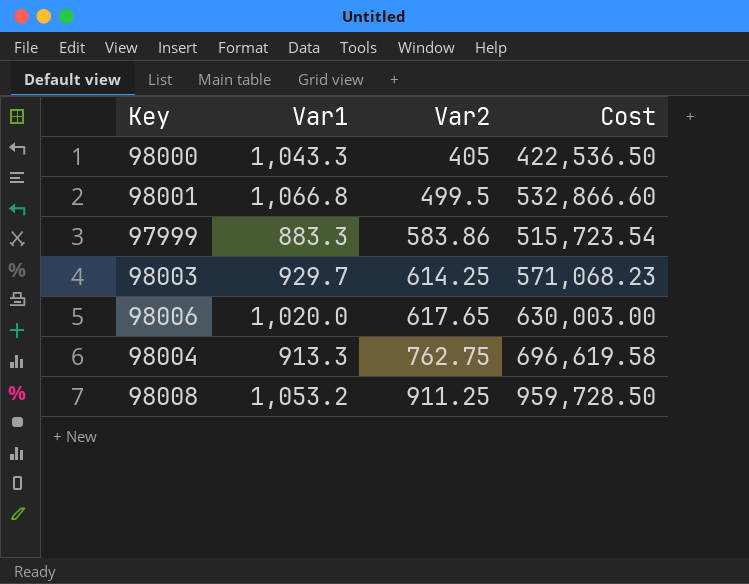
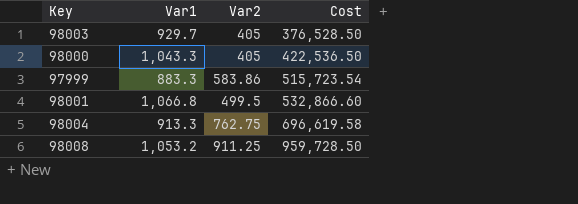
row order: Var2 ascending -> Cost ascending
row 98006: 1,020.0 | 617.65 | 630,003.00 -> none
98003 | Var2: 614.25 -> 405
98003 | Cost: 571,068.23 -> 376,528.50

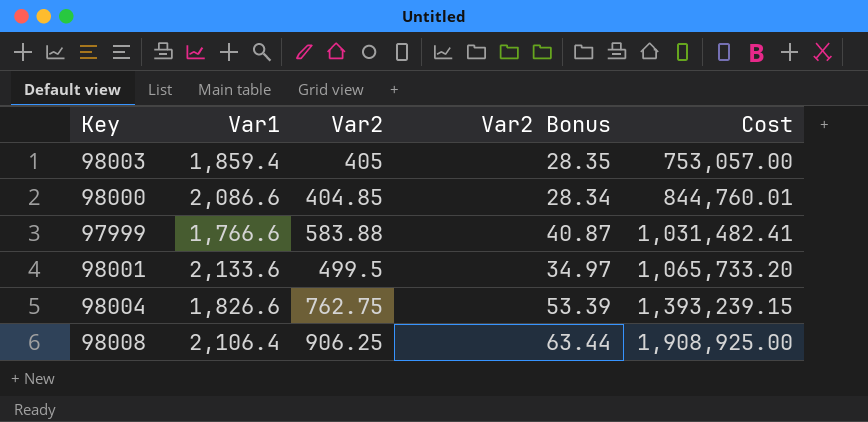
column Var2 Bonus | formula: none -> [Var2] * 0.07
98003 | Var1: 929.7 -> 1,859.4
98003 | Cost: 376,528.50 -> 753,057.00
98000 | Var1: 1,043.3 -> 2,086.6
98000 | Var2: 405 -> 404.85
98000 | Cost: 422,536.50 -> 844,760.01
97999 | Var1: 883.3 -> 1,766.6
97999 | Var2: 583.86 -> 583.88
97999 | Cost: 515,723.54 -> 1,031,482.41
98001 | Var1: 1,066.8 -> 2,133.6
98001 | Cost: 532,866.60 -> 1,065,733.20
98004 | Var1: 913.3 -> 1,826.6
98004 | Cost: 696,619.58 -> 1,393,239.15
98008 | Var1: 1,053.2 -> 2,106.4
98008 | Var2: 911.25 -> 906.25
98008 | Cost: 959,728.50 -> 1,908,925.00

